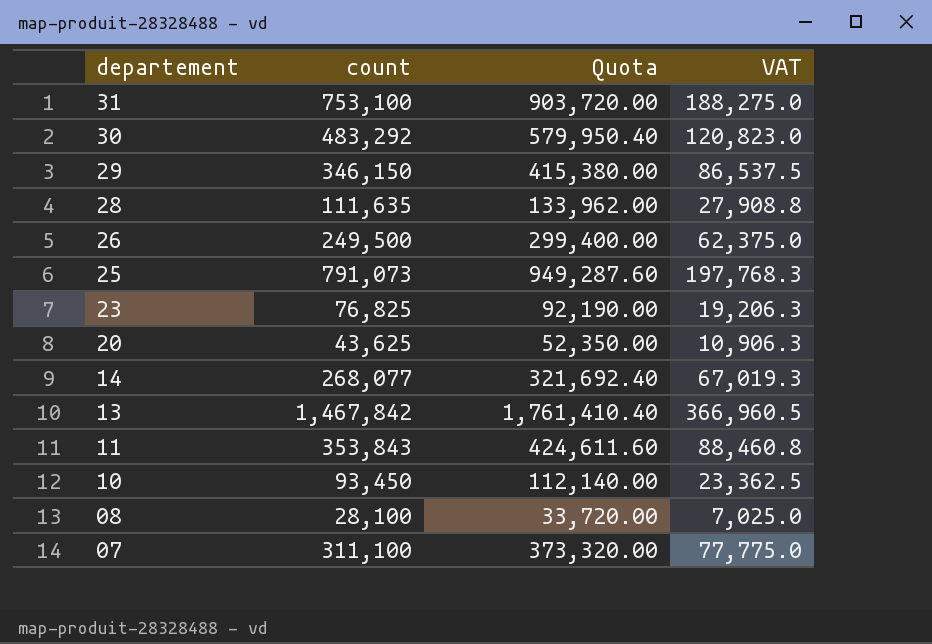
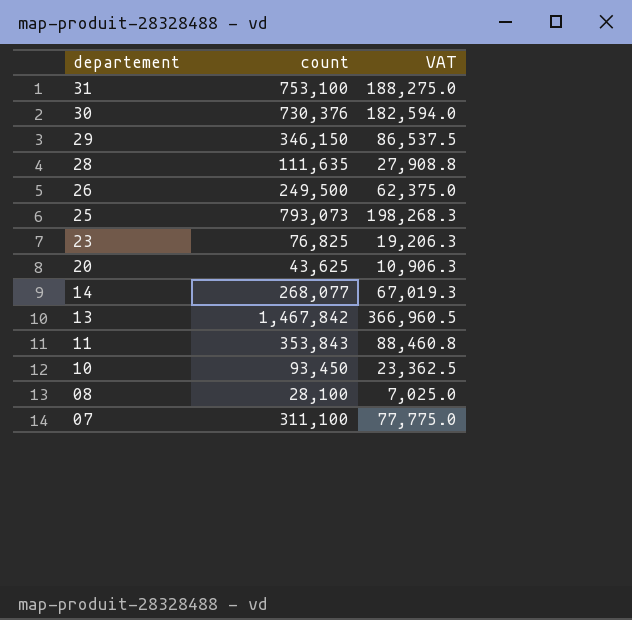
column Quota | formula: [count] * 1.2 -> none
30 | count: 483,292 -> 730,376
30 | VAT: 120,823.0 -> 182,594.0
25 | count: 791,073 -> 793,073
25 | VAT: 197,768.3 -> 198,268.3

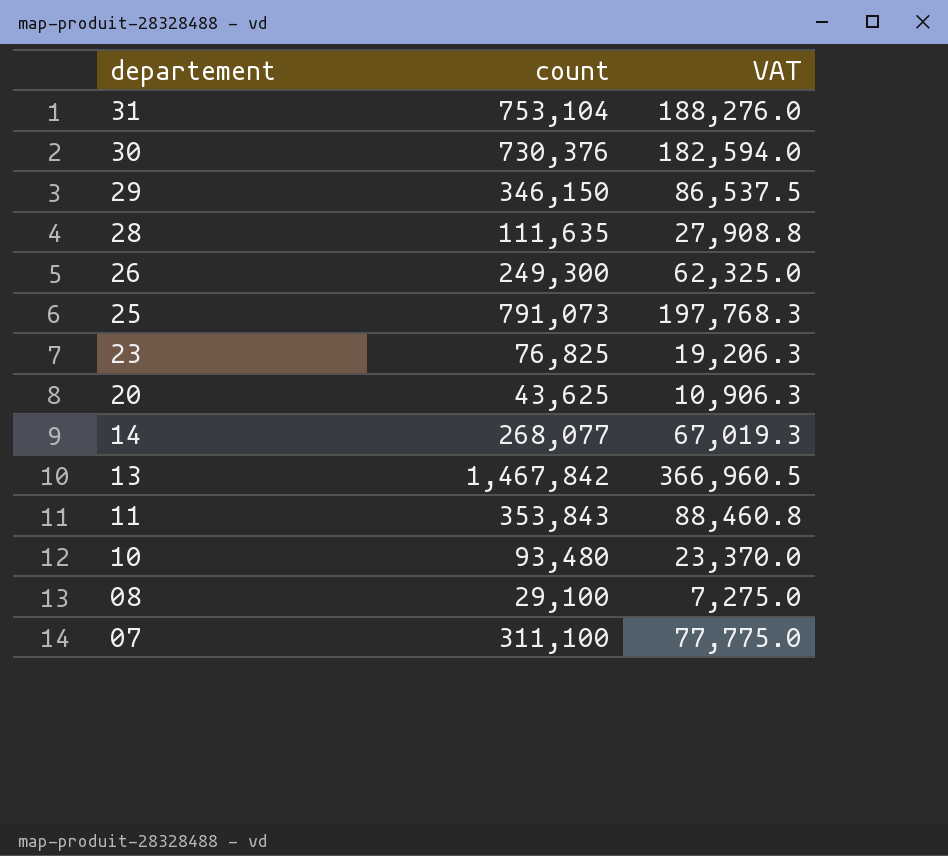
31 | count: 753,100 -> 753,104
31 | VAT: 188,275.0 -> 188,276.0
26 | count: 249,500 -> 249,300
26 | VAT: 62,375.0 -> 62,325.0
25 | count: 793,073 -> 791,073
25 | VAT: 198,268.3 -> 197,768.3
10 | count: 93,450 -> 93,480
10 | VAT: 23,362.5 -> 23,370.0
08 | count: 28,100 -> 29,100
08 | VAT: 7,025.0 -> 7,275.0

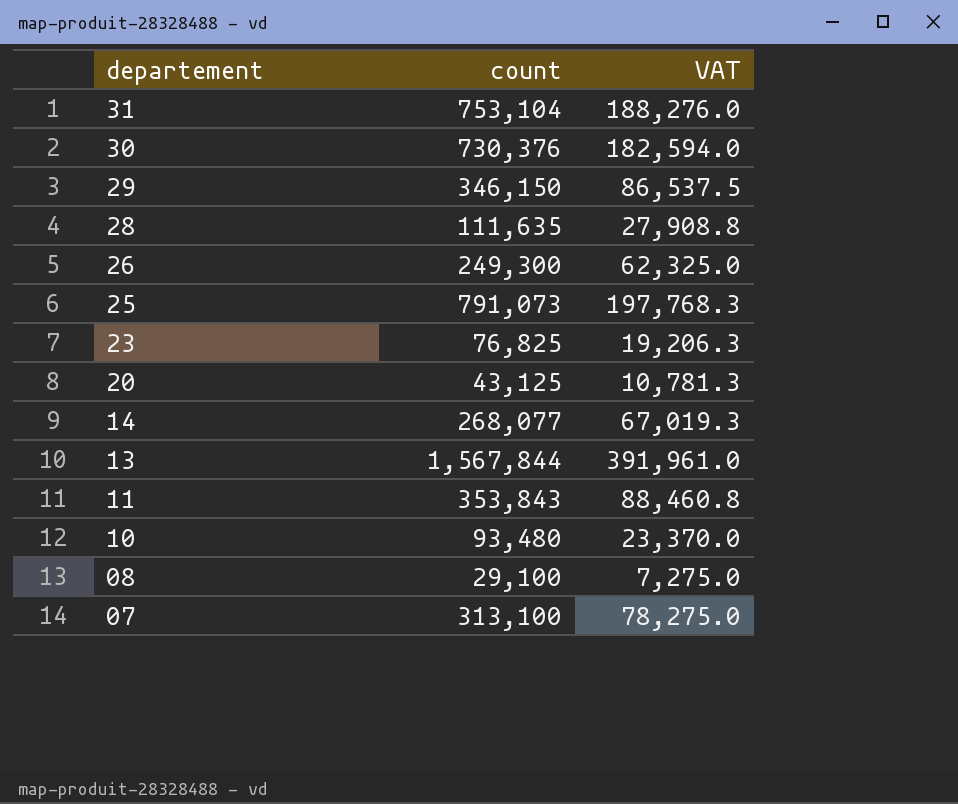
20 | count: 43,625 -> 43,125
20 | VAT: 10,906.3 -> 10,781.3
13 | count: 1,467,842 -> 1,567,844
13 | VAT: 366,960.5 -> 391,961.0
07 | count: 311,100 -> 313,100
07 | VAT: 77,775.0 -> 78,275.0

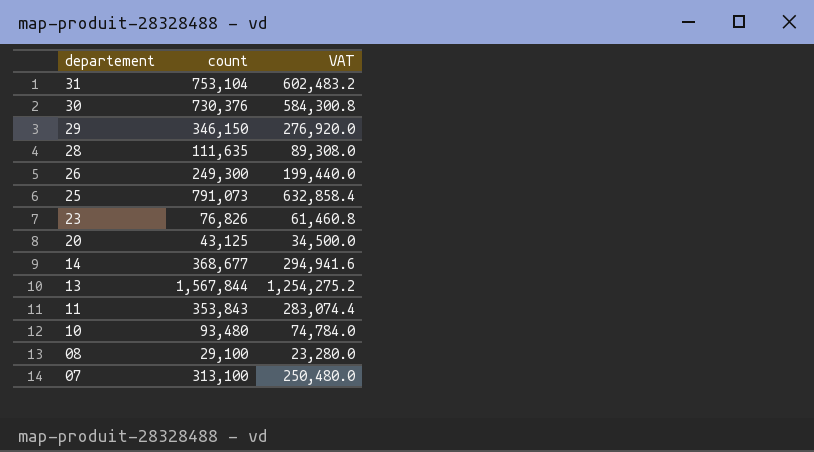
column VAT | formula: [count] * 0.25 -> [count] * 0.8
23 | count: 76,825 -> 76,826
14 | count: 268,077 -> 368,677

